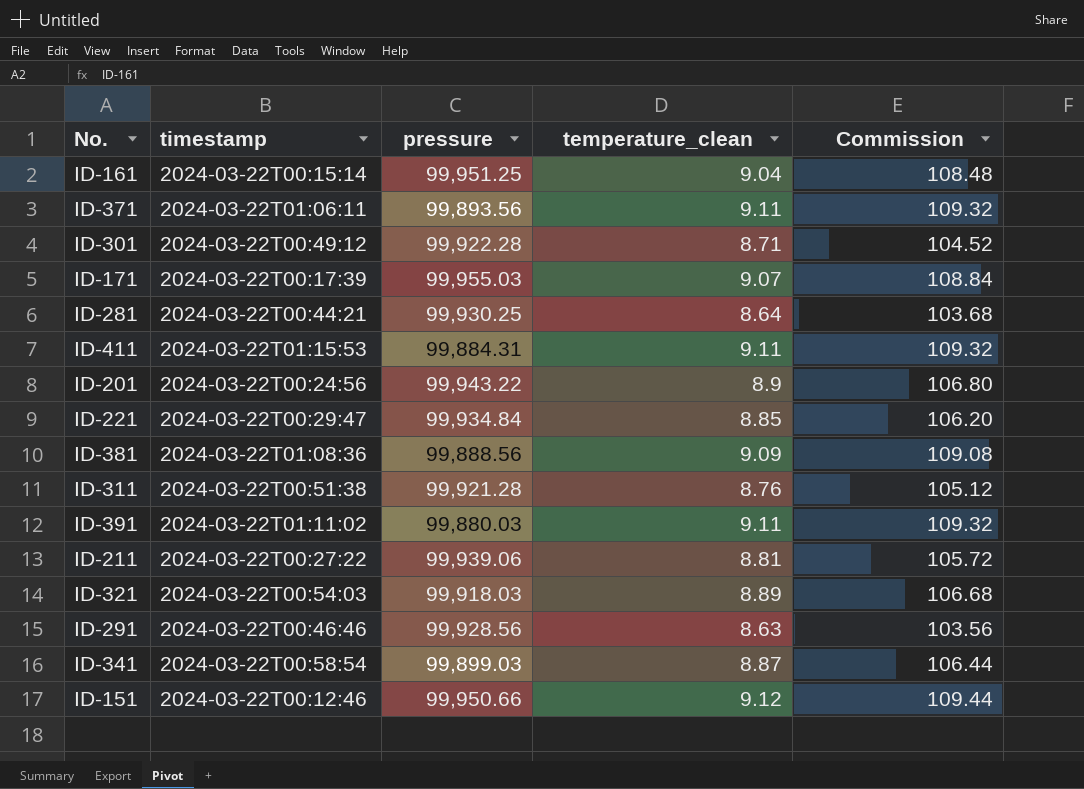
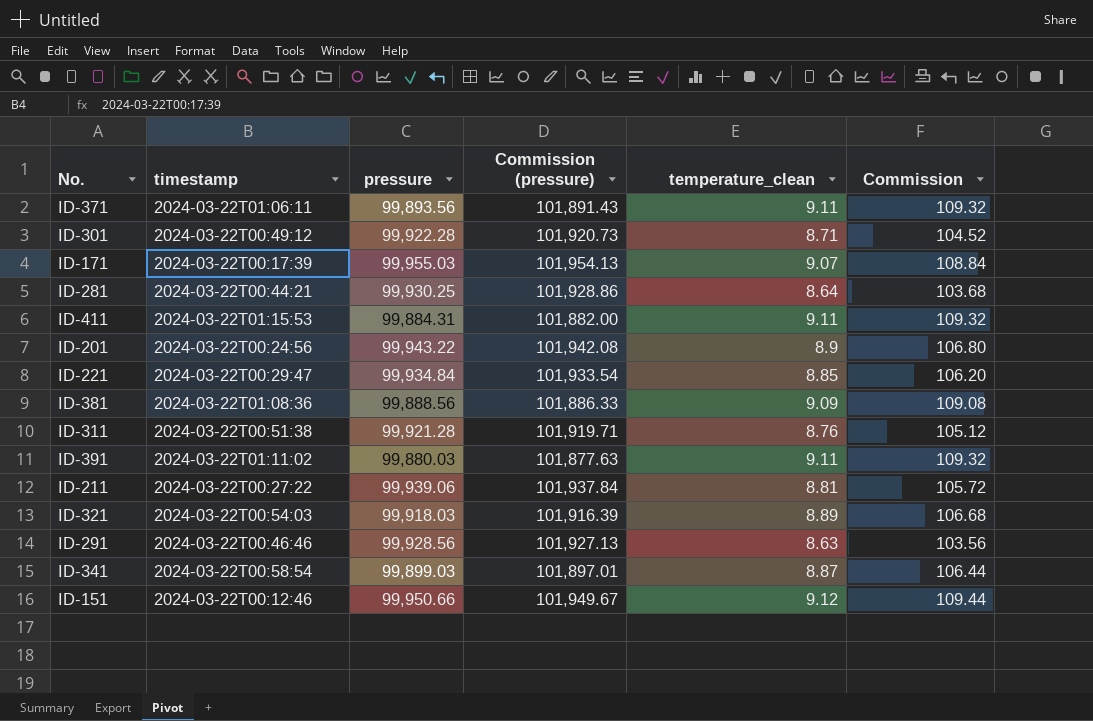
column Commission (pressure) | formula: none -> [pressure] * 1.02
row ID-161: 2024-03-22T00:15:14 | 99,951.25 | 9.04 | 108.48 -> none

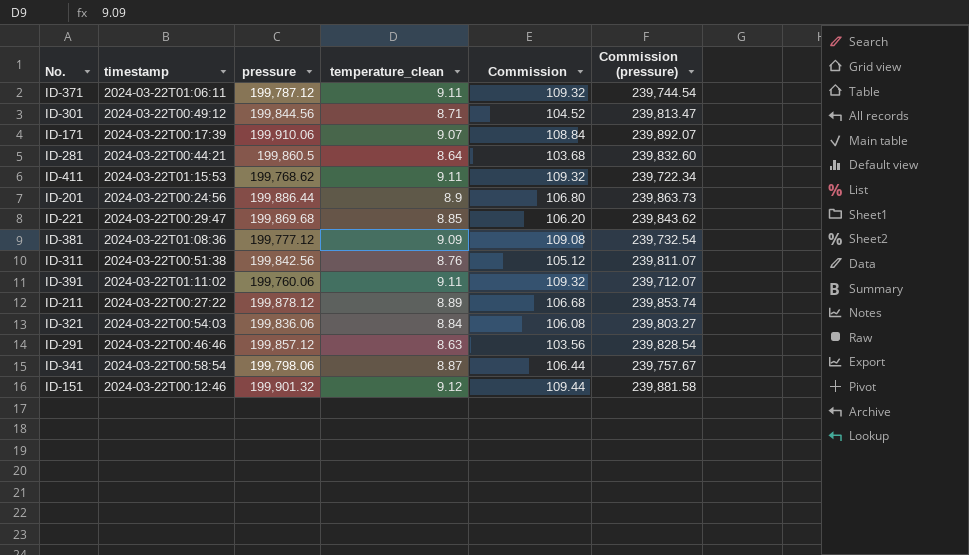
column Commission (pressure) | formula: [pressure] * 1.02 -> [pressure] * 1.2
column Commission (pressure) | position: 4 -> 6
ID-371 | pressure: 99,893.56 -> 199,787.12
ID-301 | pressure: 99,922.28 -> 199,844.56
ID-171 | pressure: 99,955.03 -> 199,910.06
ID-281 | pressure: 99,930.25 -> 199,860.5
ID-411 | pressure: 99,884.31 -> 199,768.62
ID-201 | pressure: 99,943.22 -> 199,886.44
ID-221 | pressure: 99,934.84 -> 199,869.68
ID-381 | pressure: 99,888.56 -> 199,777.12
ID-311 | pressure: 99,921.28 -> 199,842.56
ID-391 | pressure: 99,880.03 -> 199,760.06
ID-211 | pressure: 99,939.06 -> 199,878.12
ID-211 | temperature_clean: 8.81 -> 8.89
ID-211 | Commission: 105.72 -> 106.68
ID-321 | pressure: 99,918.03 -> 199,836.06
ID-321 | temperature_clean: 8.89 -> 8.84
ID-321 | Commission: 106.68 -> 106.08
ID-291 | pressure: 99,928.56 -> 199,857.12
ID-341 | pressure: 99,899.03 -> 199,798.06
ID-151 | pressure: 99,950.66 -> 199,901.32

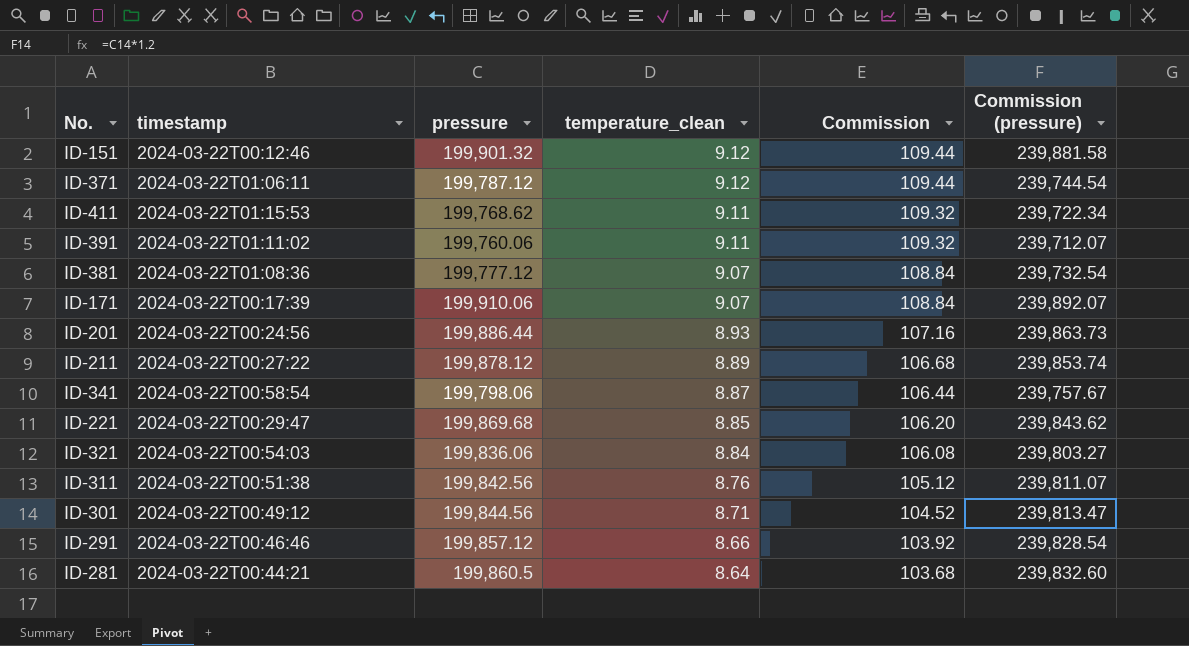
row order: none -> temperature_clean descending
ID-371 | temperature_clean: 9.11 -> 9.12
ID-371 | Commission: 109.32 -> 109.44
ID-381 | temperature_clean: 9.09 -> 9.07
ID-381 | Commission: 109.08 -> 108.84
ID-201 | temperature_clean: 8.9 -> 8.93
ID-201 | Commission: 106.80 -> 107.16
ID-291 | temperature_clean: 8.63 -> 8.66
ID-291 | Commission: 103.56 -> 103.92

